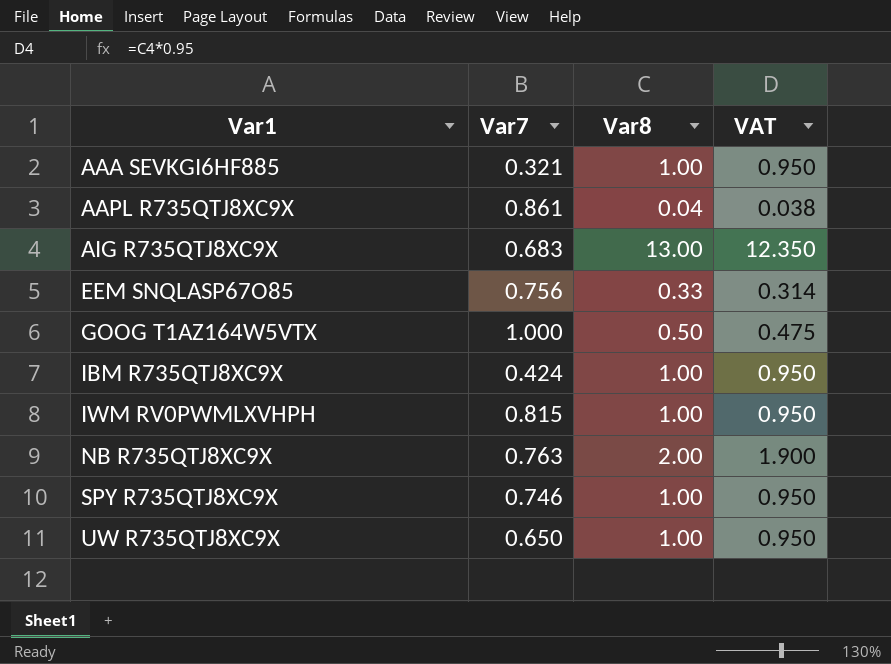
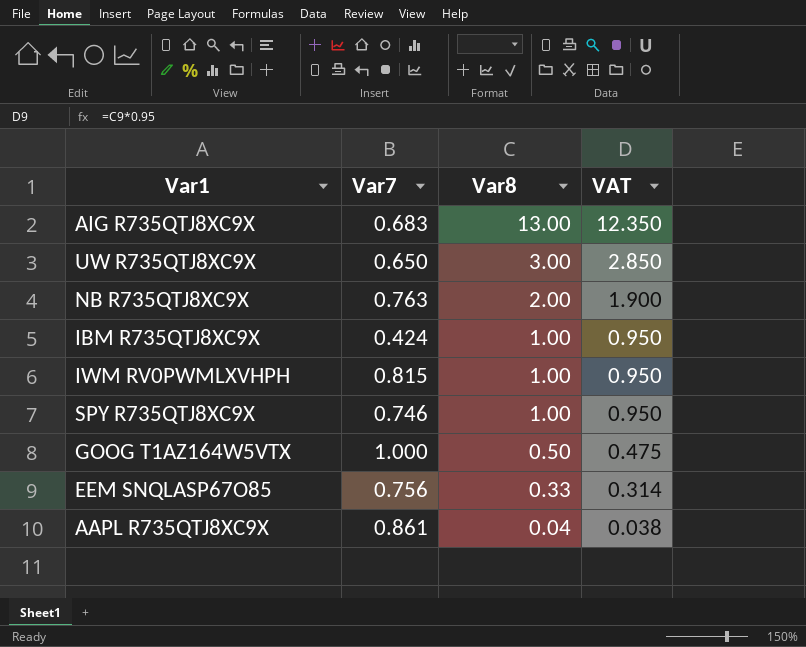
row order: Var1 ascending -> Var8 descending
row AAA SEVKGI6HF885: 0.321 | 1.00 | 0.950 -> none
UW R735QTJ8XC9X | Var8: 1.00 -> 3.00
UW R735QTJ8XC9X | VAT: 0.950 -> 2.850

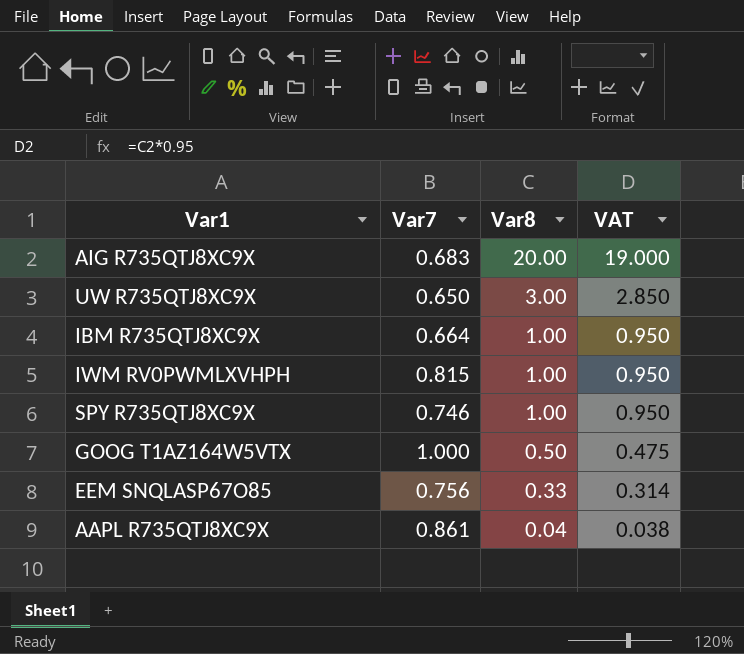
row NB R735QTJ8XC9X: 0.763 | 2.00 | 1.900 -> none
AIG R735QTJ8XC9X | Var8: 13.00 -> 20.00
AIG R735QTJ8XC9X | VAT: 12.350 -> 19.000
IBM R735QTJ8XC9X | Var7: 0.424 -> 0.664

